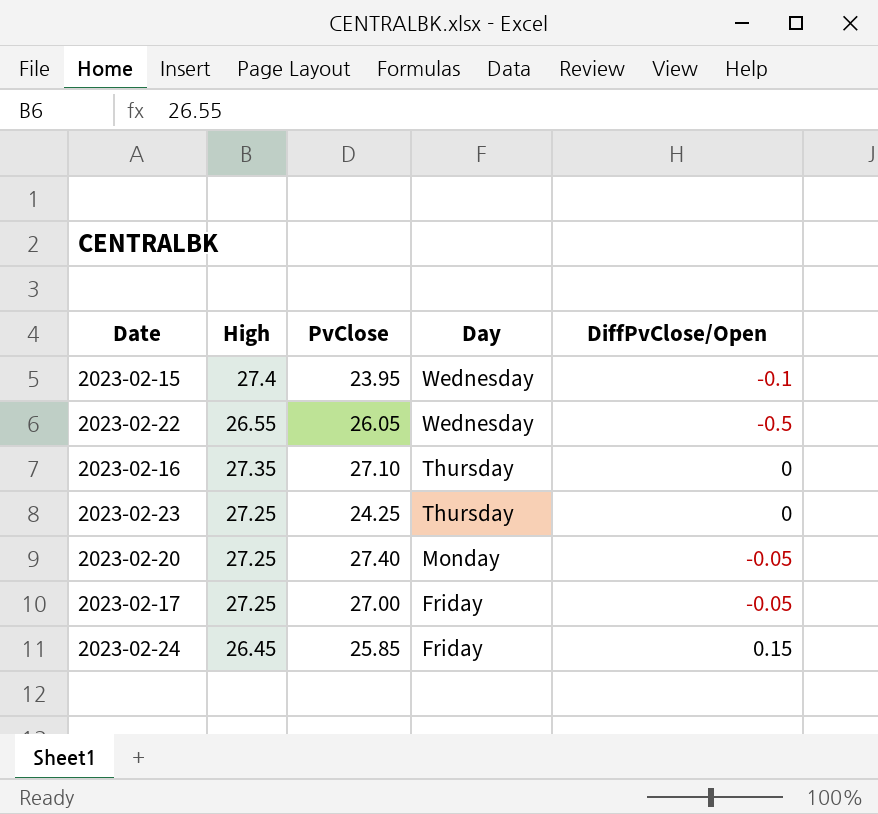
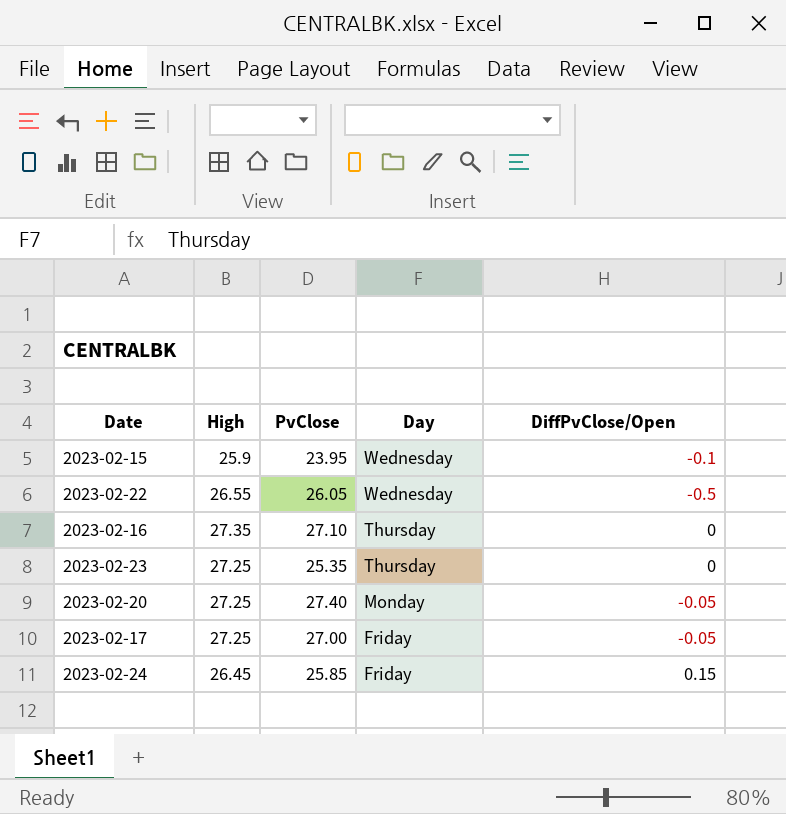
2023-02-15 | High: 27.4 -> 25.9
2023-02-23 | PvClose: 24.25 -> 25.35

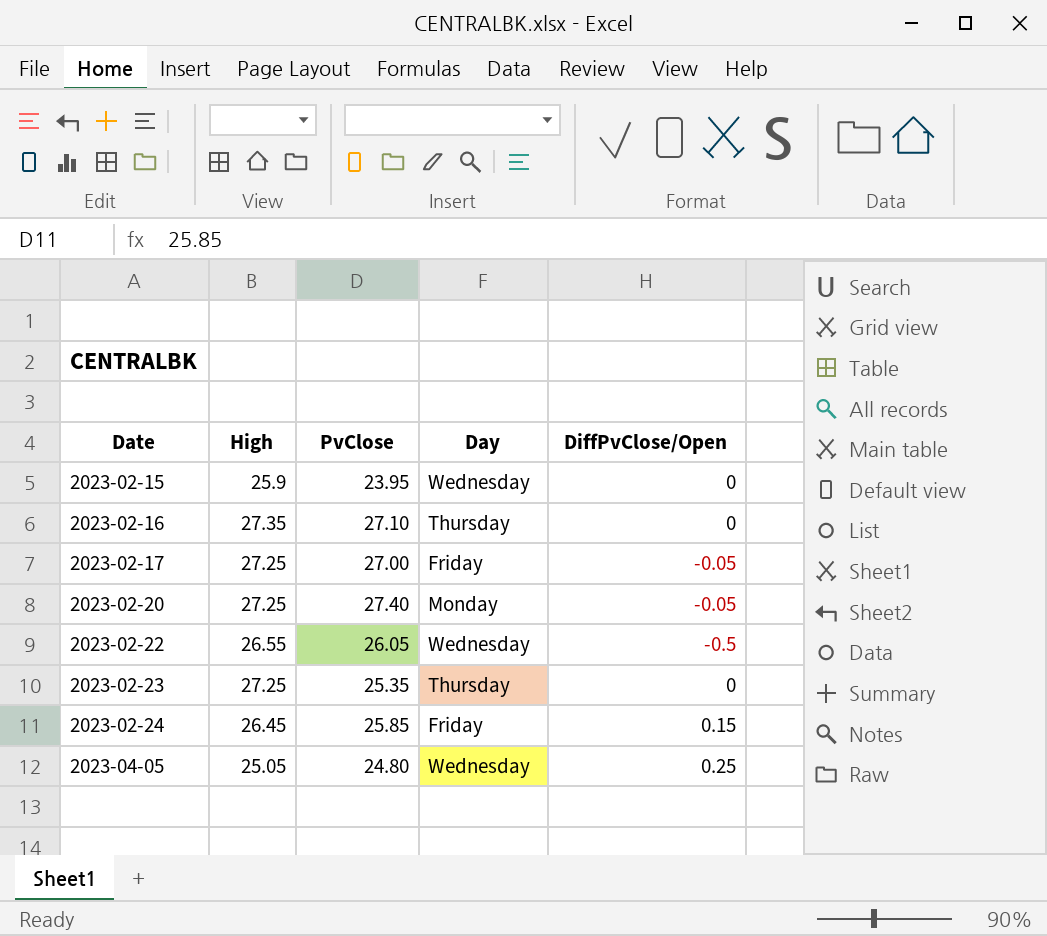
row order: Day descending -> Date ascending
2023-02-15 | DiffPvClose/Open: -0.1 -> 0
row 2023-04-05: none -> 25.05 | 24.80 | Wednesday | 0.25

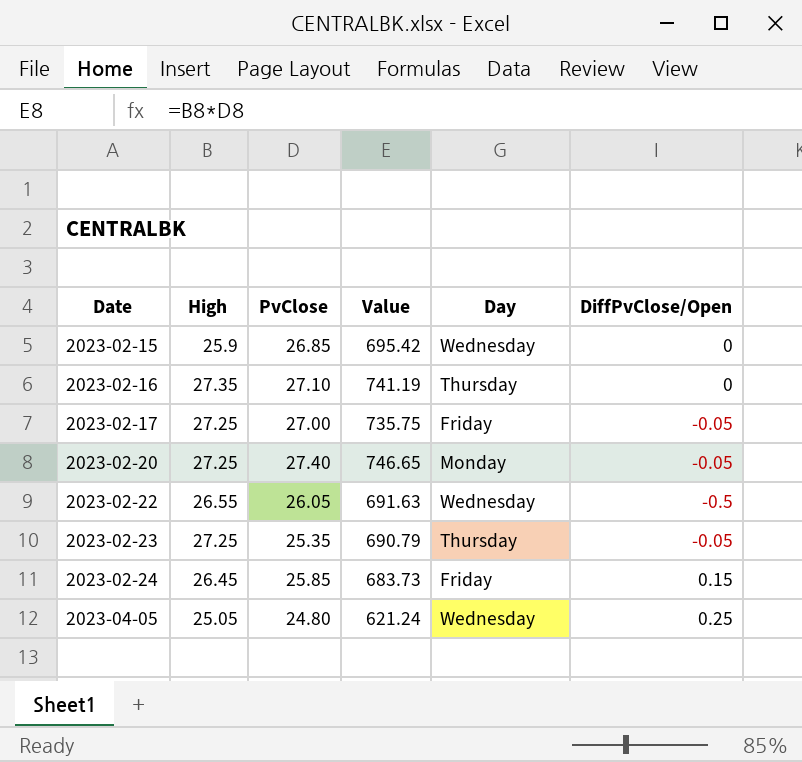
column Value | formula: none -> [High] * [PvClose]
2023-02-15 | PvClose: 23.95 -> 26.85
2023-02-23 | DiffPvClose/Open: 0 -> -0.05

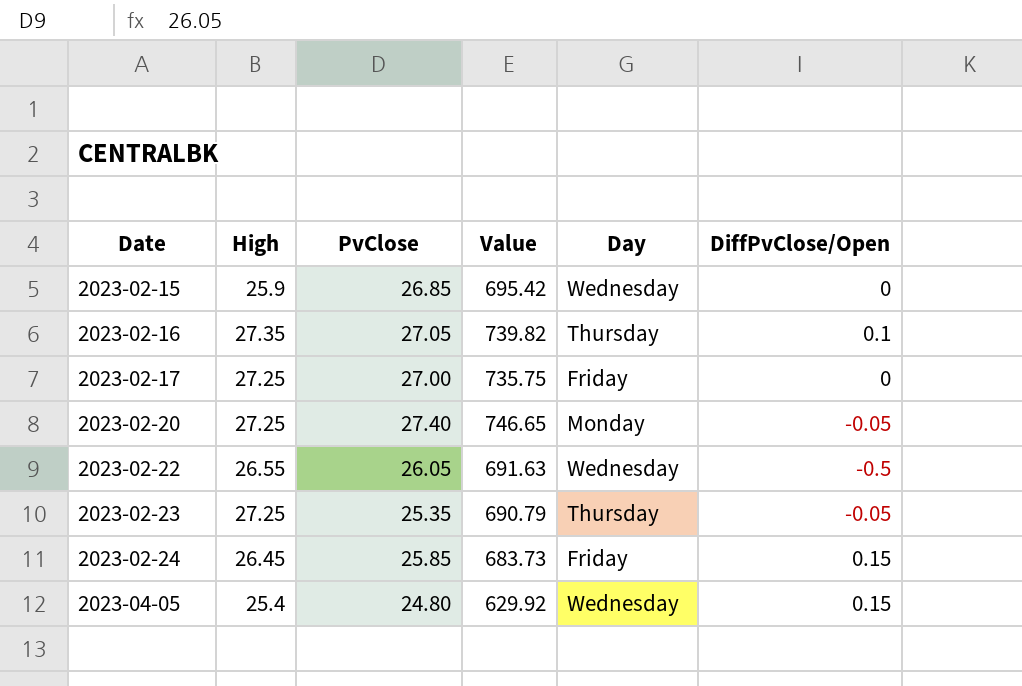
2023-02-16 | PvClose: 27.10 -> 27.05
2023-02-16 | Value: 741.19 -> 739.82
2023-02-16 | DiffPvClose/Open: 0 -> 0.1
2023-02-17 | DiffPvClose/Open: -0.05 -> 0
2023-04-05 | High: 25.05 -> 25.4
2023-04-05 | Value: 621.24 -> 629.92
2023-04-05 | DiffPvClose/Open: 0.25 -> 0.15

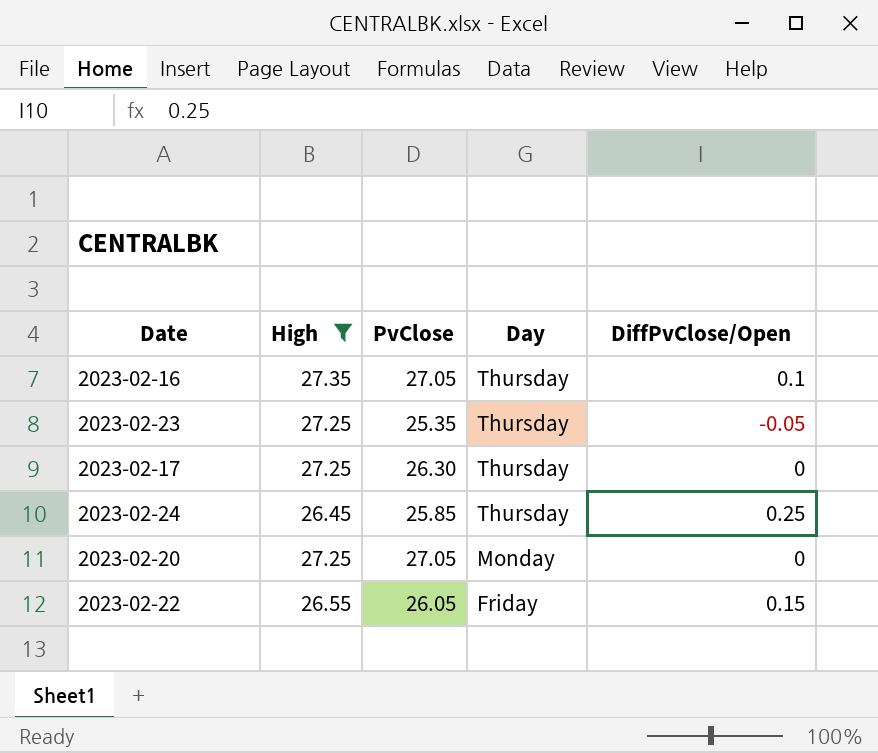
filter: none -> High >= 26.45
row order: Date ascending -> Day descending
column Value | formula: [High] * [PvClose] -> none
2023-02-17 | PvClose: 27.00 -> 26.30
2023-02-17 | Day: Friday -> Thursday
2023-02-24 | Day: Friday -> Thursday
2023-02-24 | DiffPvClose/Open: 0.15 -> 0.25
2023-02-20 | PvClose: 27.40 -> 27.05
2023-02-20 | DiffPvClose/Open: -0.05 -> 0
2023-02-22 | Day: Wednesday -> Friday
2023-02-22 | DiffPvClose/Open: -0.5 -> 0.15

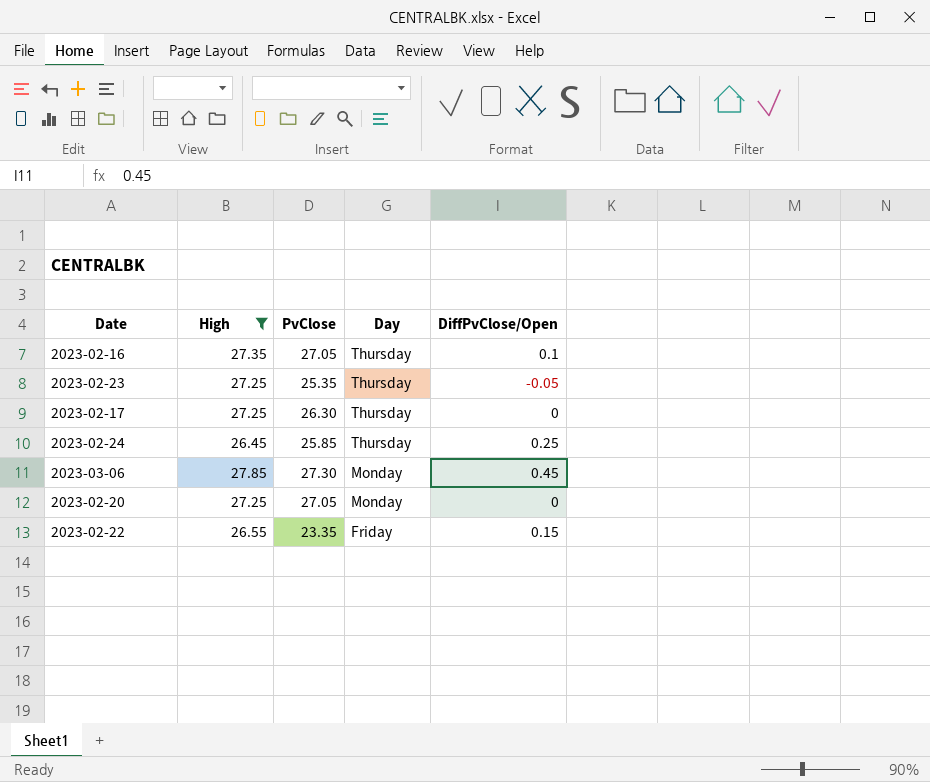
row 2023-03-06: none -> 27.85 | 27.30 | Monday | 0.45
2023-02-22 | PvClose: 26.05 -> 23.35

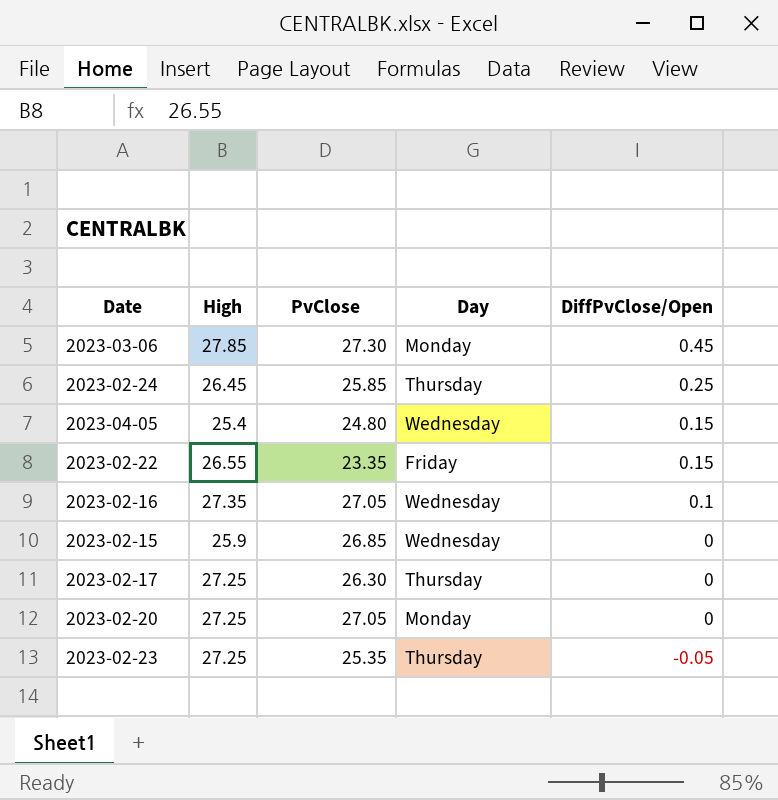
filter: High >= 26.45 -> none
row order: Day descending -> DiffPvClose/Open descending
2023-02-16 | Day: Thursday -> Wednesday

